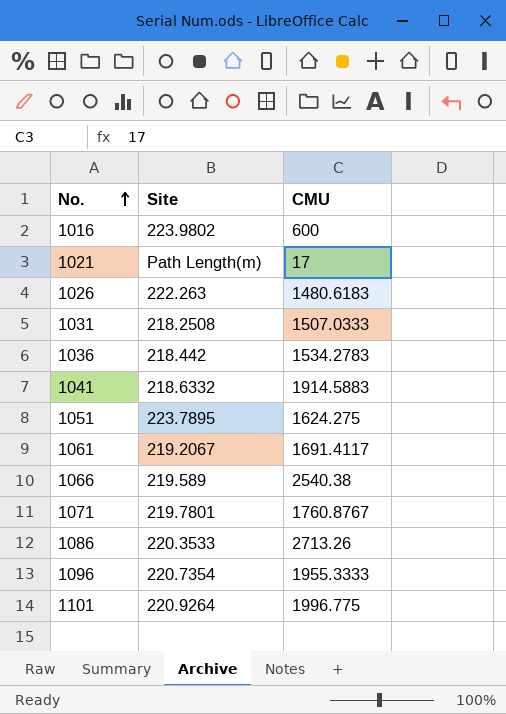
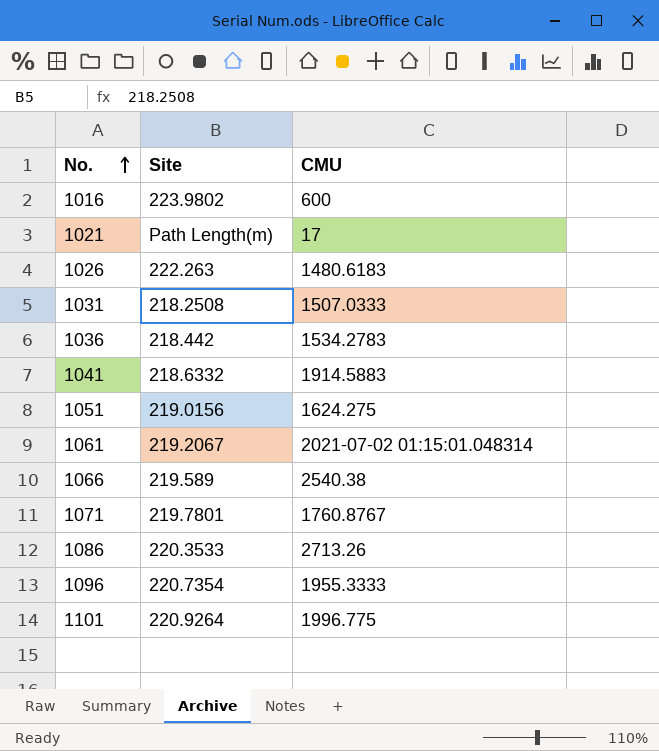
1051 | Site: 223.7895 -> 219.0156
1061 | CMU: 1691.4117 -> 2021-07-02 01:15:01.048314

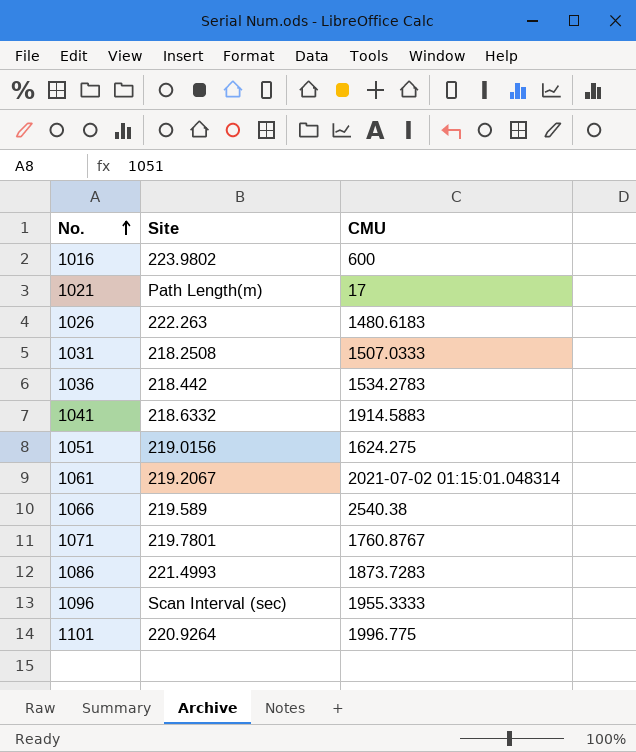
1086 | Site: 220.3533 -> 221.4993
1086 | CMU: 2713.26 -> 1873.7283
1096 | Site: 220.7354 -> Scan Interval (sec)

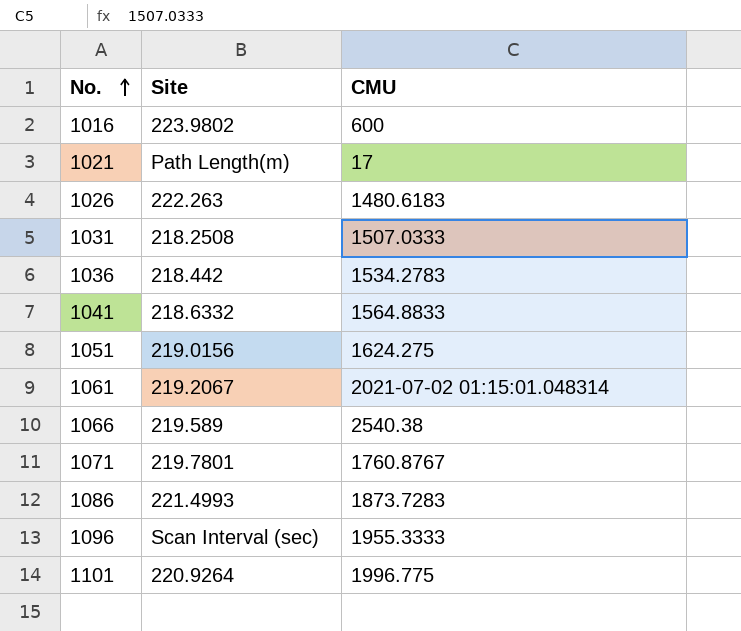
1041 | CMU: 1914.5883 -> 1564.8833

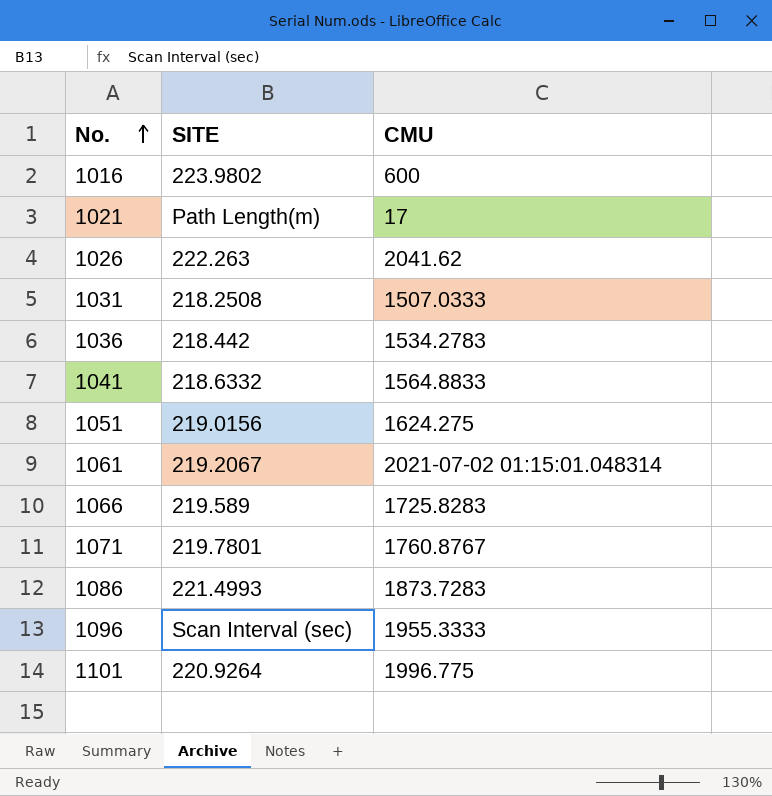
column name: Site -> SITE
1026 | CMU: 1480.6183 -> 2041.62
1066 | CMU: 2540.38 -> 1725.8283

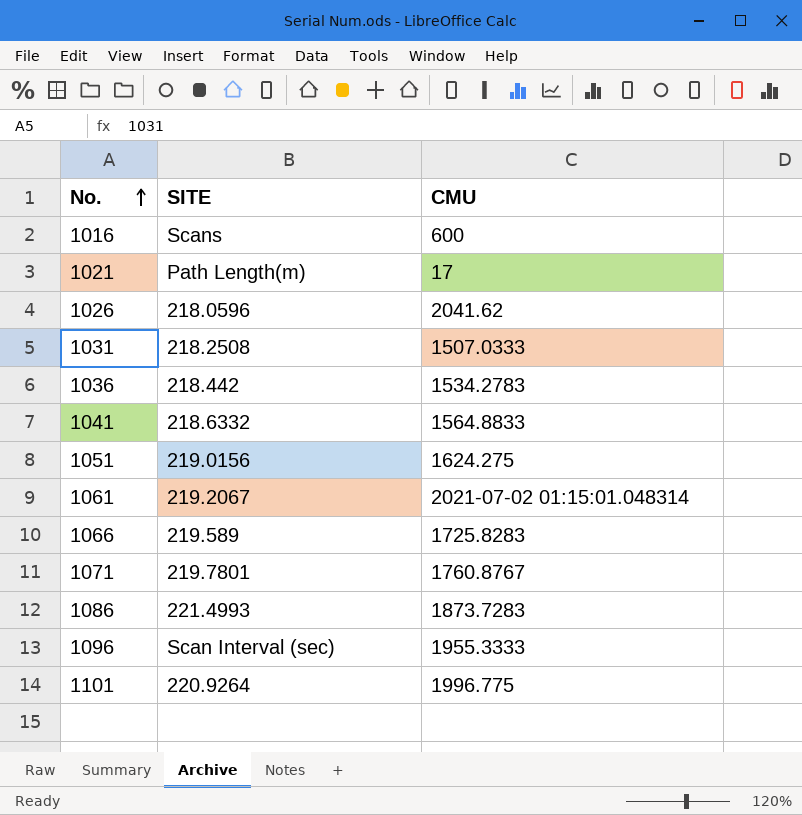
1016 | SITE: 223.9802 -> Scans
1026 | SITE: 222.263 -> 218.0596

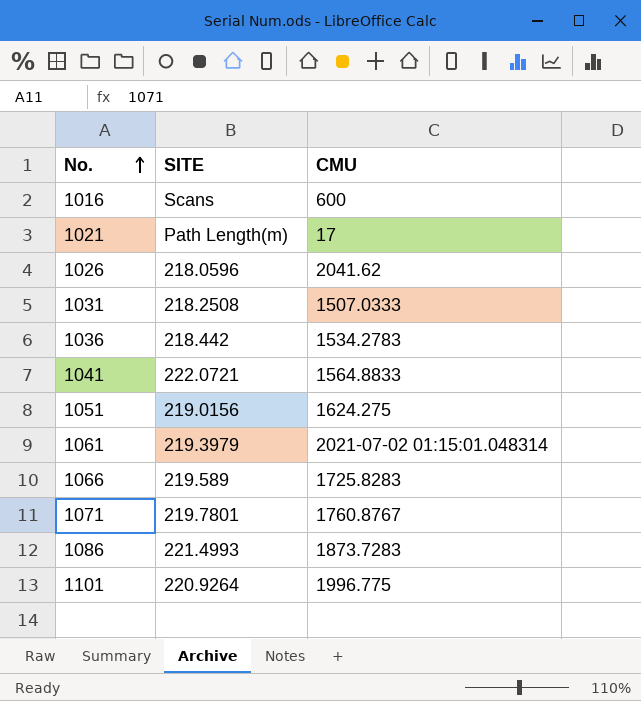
row 1096: Scan Interval (sec) | 1955.3333 -> none
1041 | SITE: 218.6332 -> 222.0721
1061 | SITE: 219.2067 -> 219.3979

